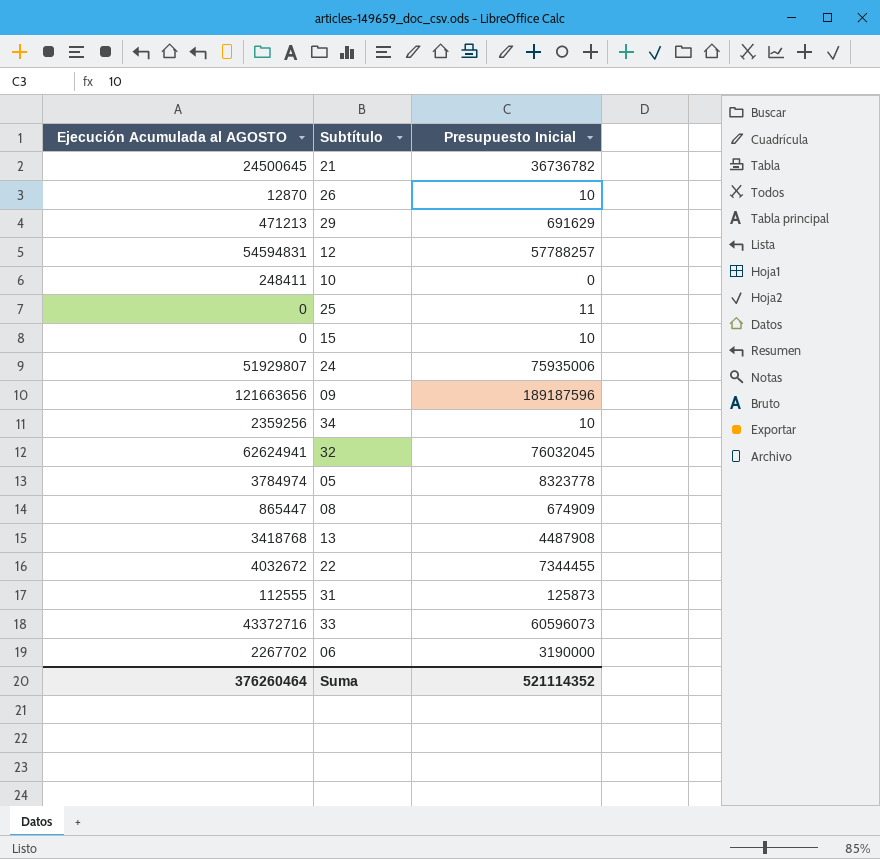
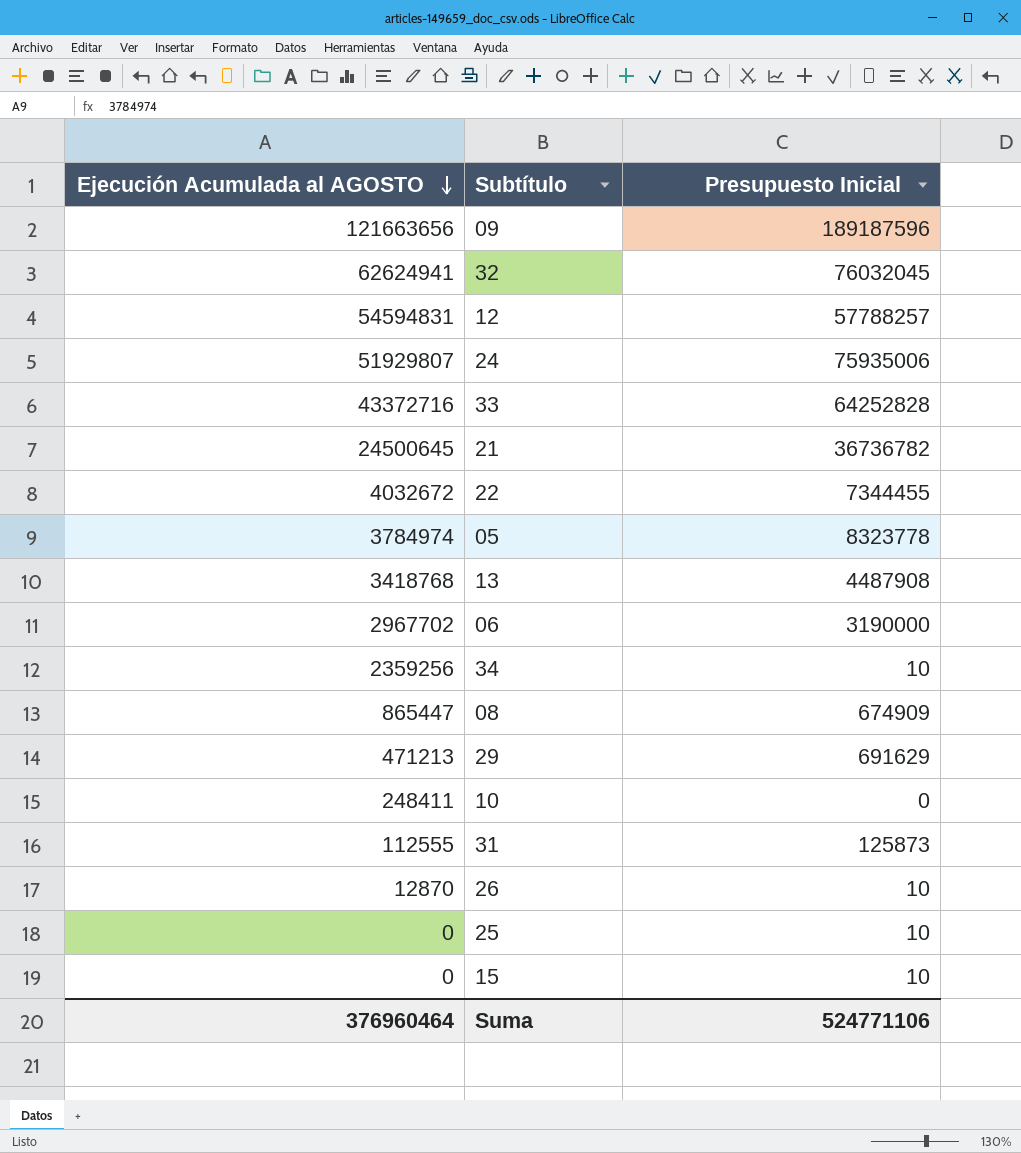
row order: none -> Ejecución Acumulada al AGOSTO descending
33 | Presupuesto Inicial: 60596073 -> 64252828
06 | Ejecución Acumulada al AGOSTO: 2267702 -> 2967702
25 | Presupuesto Inicial: 11 -> 10
Suma | Ejecución Acumulada al AGOSTO: 376260464 -> 376960464
Suma | Presupuesto Inicial: 521114352 -> 524771106

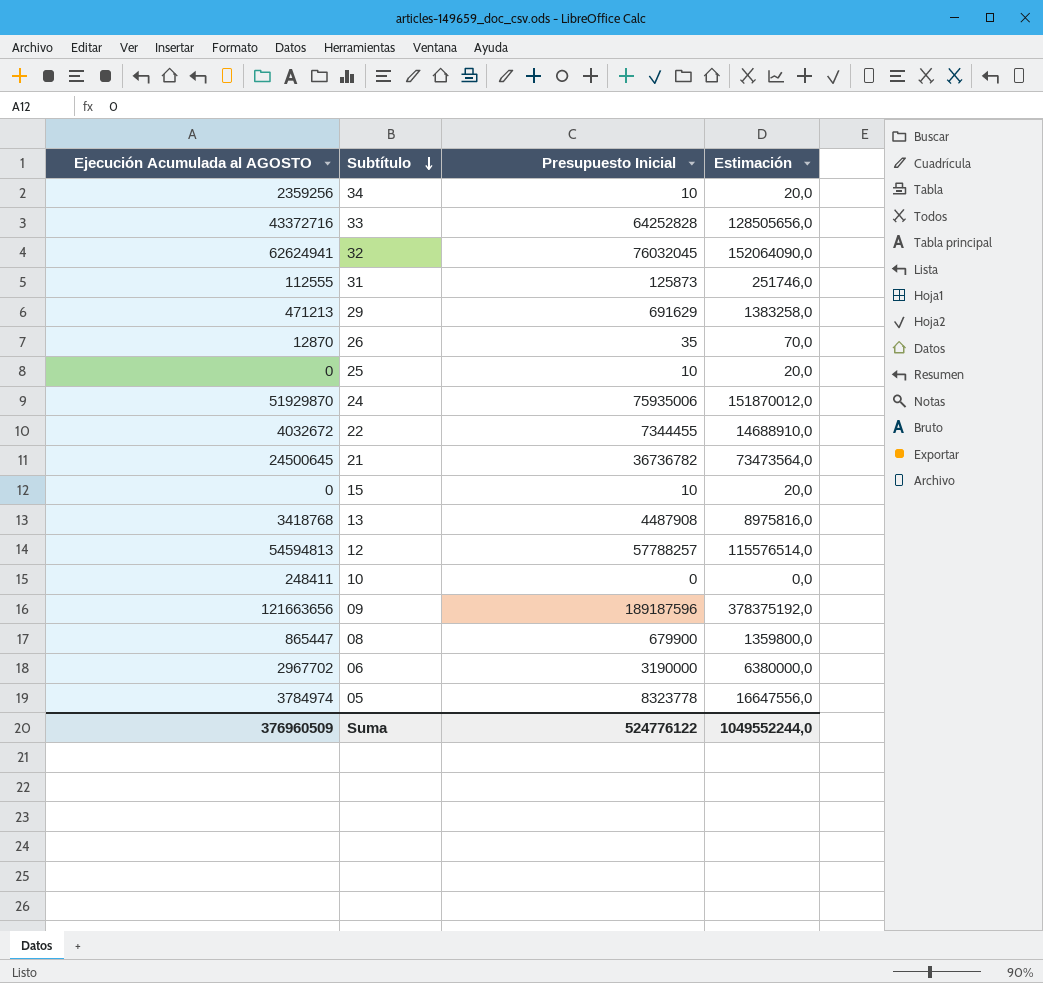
row order: Ejecución Acumulada al AGOSTO descending -> Subtítulo descending
column Estimación | formula: none -> [Presupuesto Inicial] * 2
26 | Presupuesto Inicial: 10 -> 35
24 | Ejecución Acumulada al AGOSTO: 51929807 -> 51929870
12 | Ejecución Acumulada al AGOSTO: 54594831 -> 54594813
08 | Presupuesto Inicial: 674909 -> 679900
Suma | Ejecución Acumulada al AGOSTO: 376960464 -> 376960509
Suma | Presupuesto Inicial: 524771106 -> 524776122

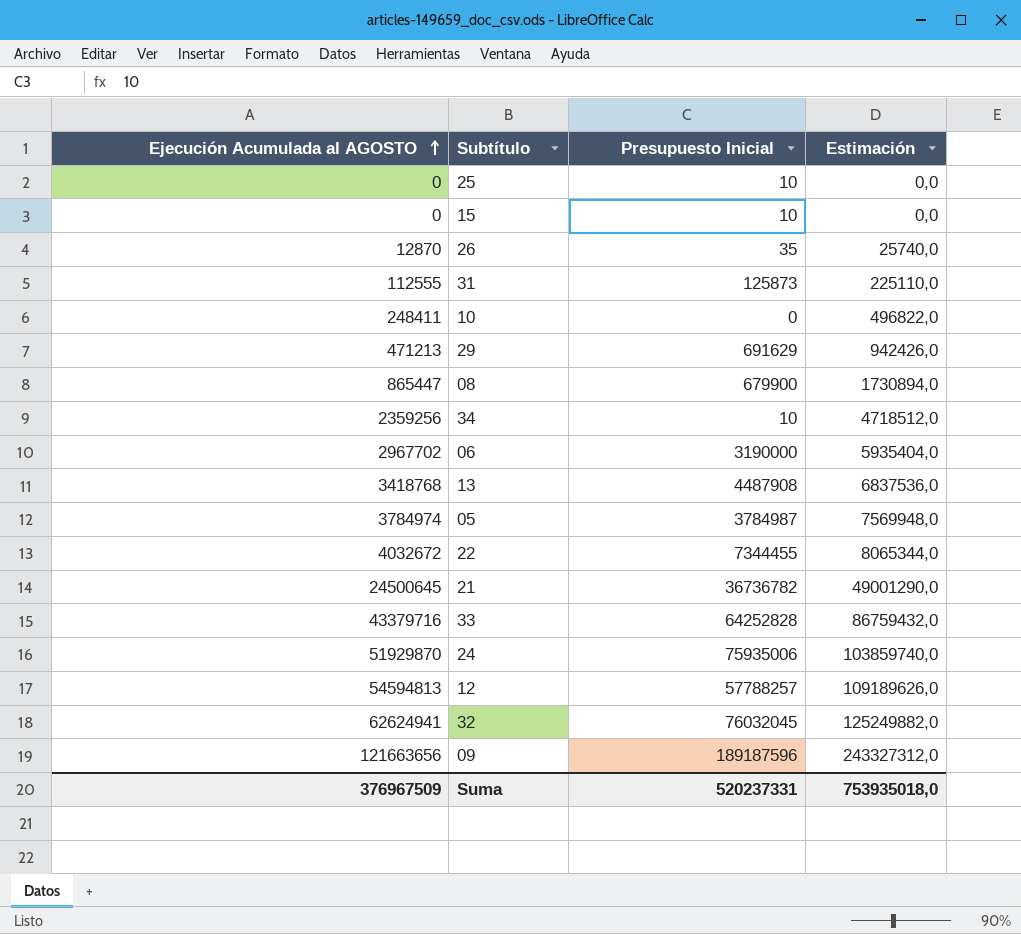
row order: Subtítulo descending -> Ejecución Acumulada al AGOSTO ascending
column Estimación | formula: [Presupuesto Inicial] * 2 -> [Ejecución Acumulada al AGOSTO] * 2
05 | Presupuesto Inicial: 8323778 -> 3784987
33 | Ejecución Acumulada al AGOSTO: 43372716 -> 43379716
Suma | Ejecución Acumulada al AGOSTO: 376960509 -> 376967509
Suma | Presupuesto Inicial: 524776122 -> 520237331
Suma | Estimación: 1049552244,0 -> 753935018,0

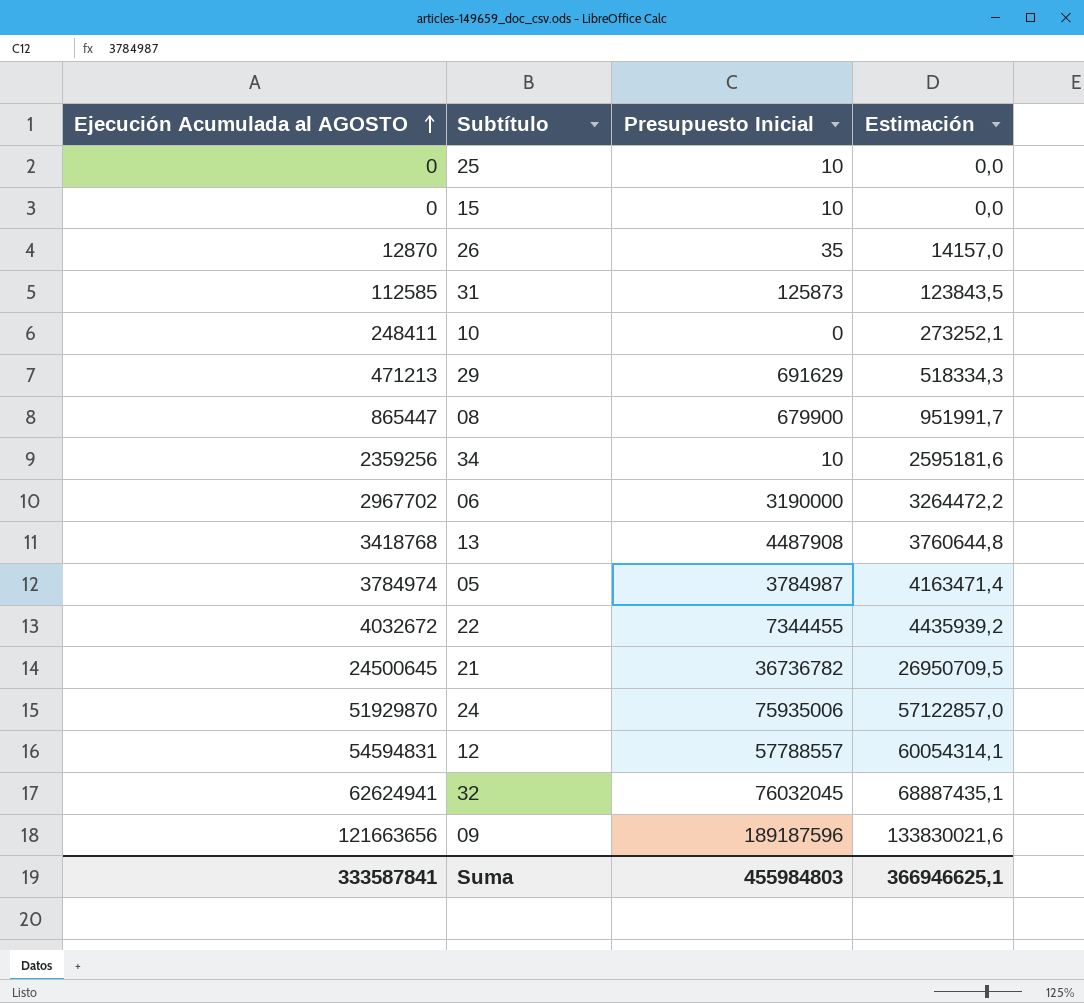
column Estimación | formula: [Ejecución Acumulada al AGOSTO] * 2 -> [Ejecución Acumulada al AGOSTO] * 1,1
row 33: 43379716 | 64252828 | 86759432,0 -> none
31 | Ejecución Acumulada al AGOSTO: 112555 -> 112585
12 | Ejecución Acumulada al AGOSTO: 54594813 -> 54594831
12 | Presupuesto Inicial: 57788257 -> 57788557
Suma | Ejecución Acumulada al AGOSTO: 376967509 -> 333587841
Suma | Presupuesto Inicial: 520237331 -> 455984803
Suma | Estimación: 753935018,0 -> 366946625,1

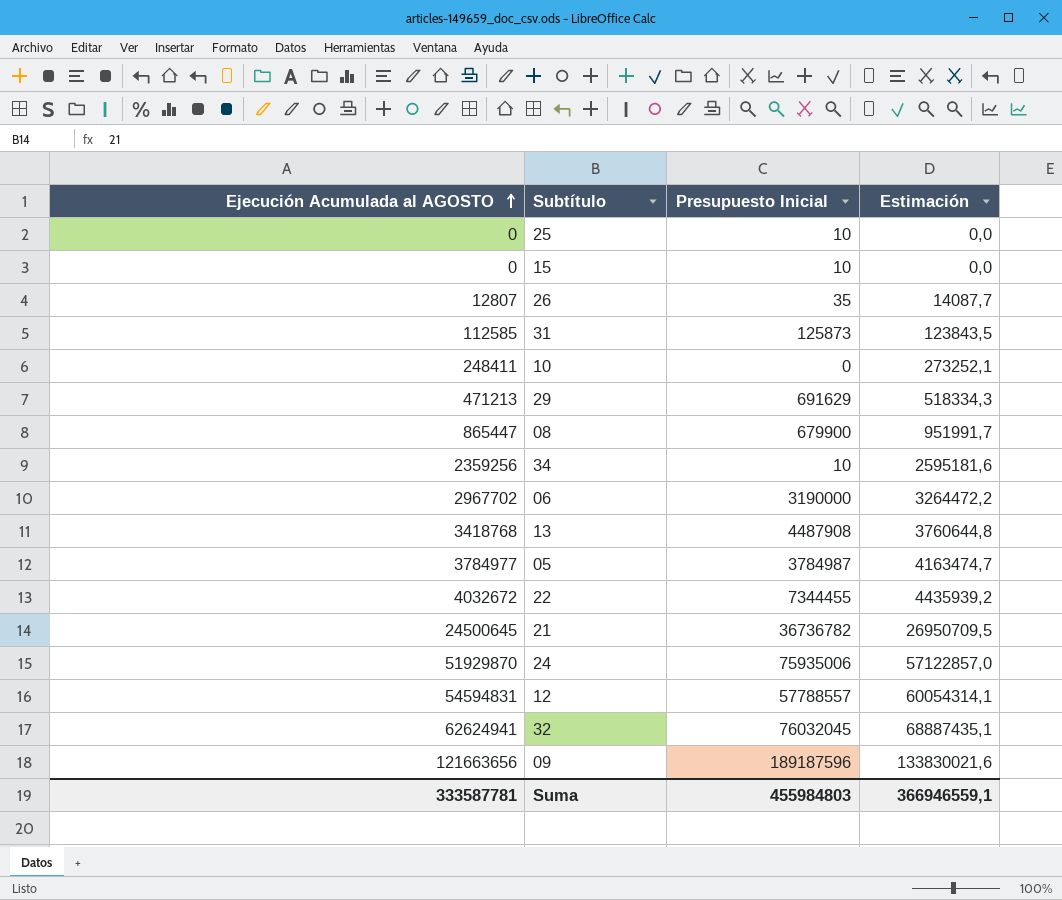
26 | Ejecución Acumulada al AGOSTO: 12870 -> 12807
26 | Estimación: 14157,0 -> 14087,7
05 | Ejecución Acumulada al AGOSTO: 3784974 -> 3784977
05 | Estimación: 4163471,4 -> 4163474,7
Suma | Ejecución Acumulada al AGOSTO: 333587841 -> 333587781
Suma | Estimación: 366946625,1 -> 366946559,1

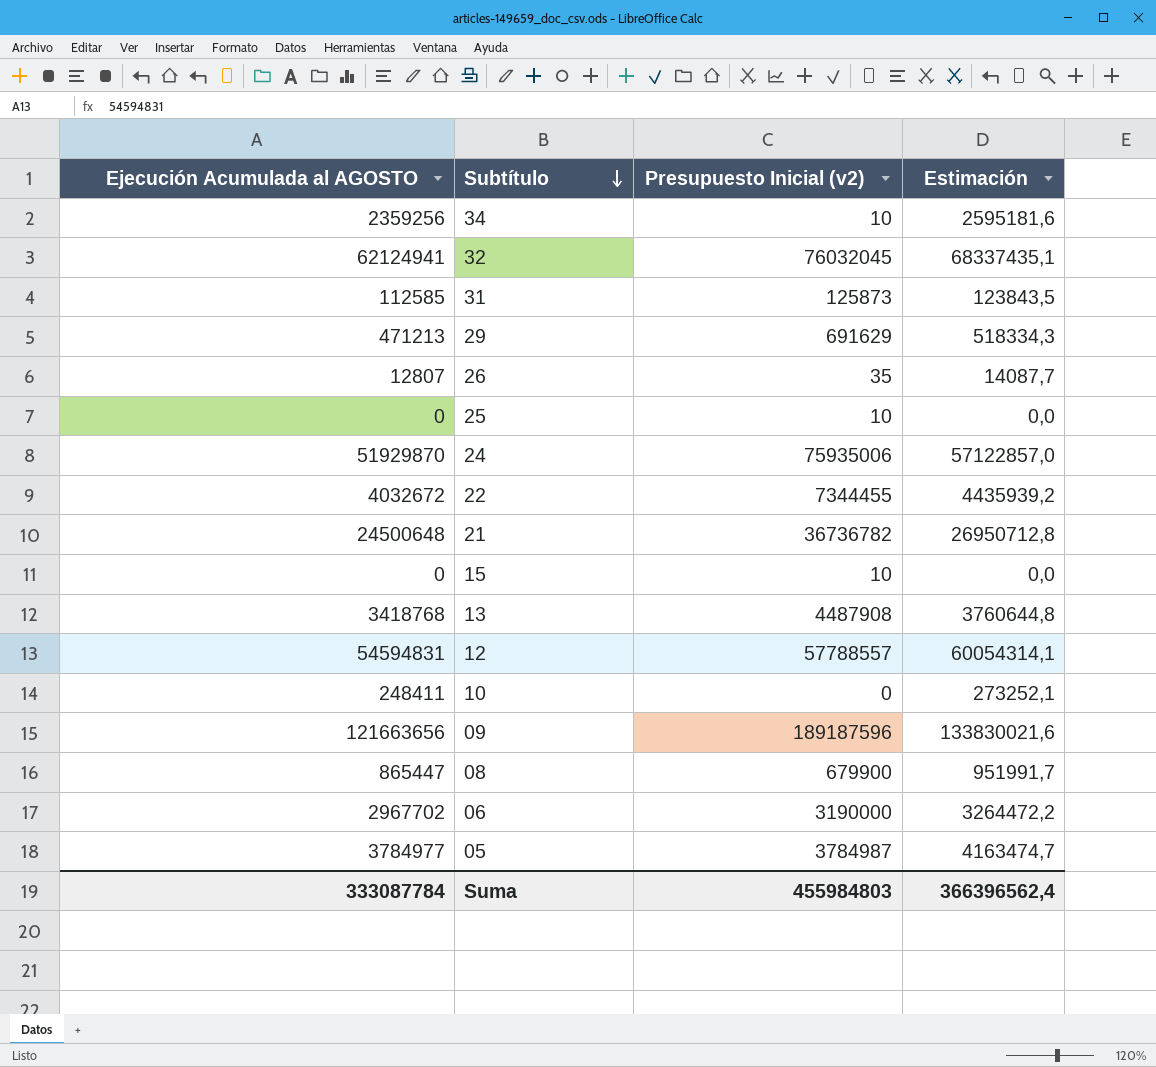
row order: Ejecución Acumulada al AGOSTO ascending -> Subtítulo descending
column name: Presupuesto Inicial -> Presupuesto Inicial (v2)
32 | Ejecución Acumulada al AGOSTO: 62624941 -> 62124941
32 | Estimación: 68887435,1 -> 68337435,1
21 | Ejecución Acumulada al AGOSTO: 24500645 -> 24500648
21 | Estimación: 26950709,5 -> 26950712,8
Suma | Ejecución Acumulada al AGOSTO: 333587781 -> 333087784
Suma | Estimación: 366946559,1 -> 366396562,4

